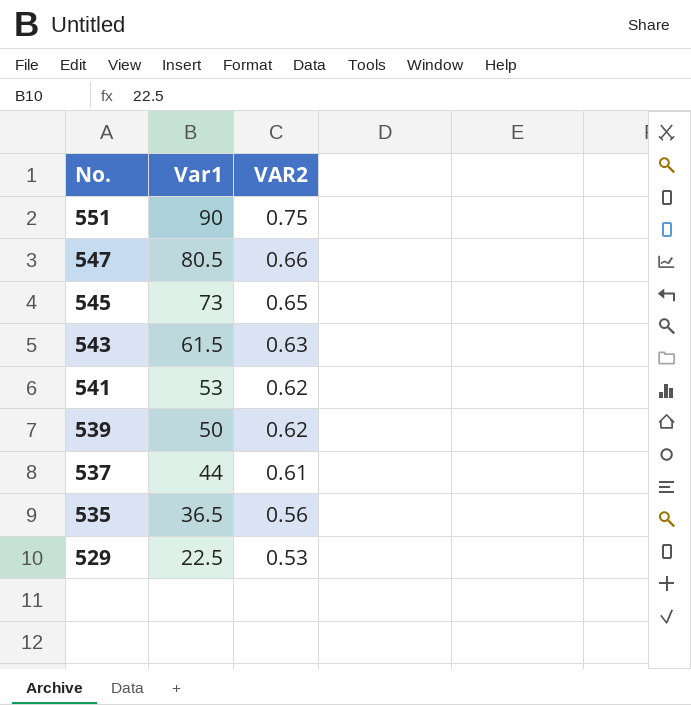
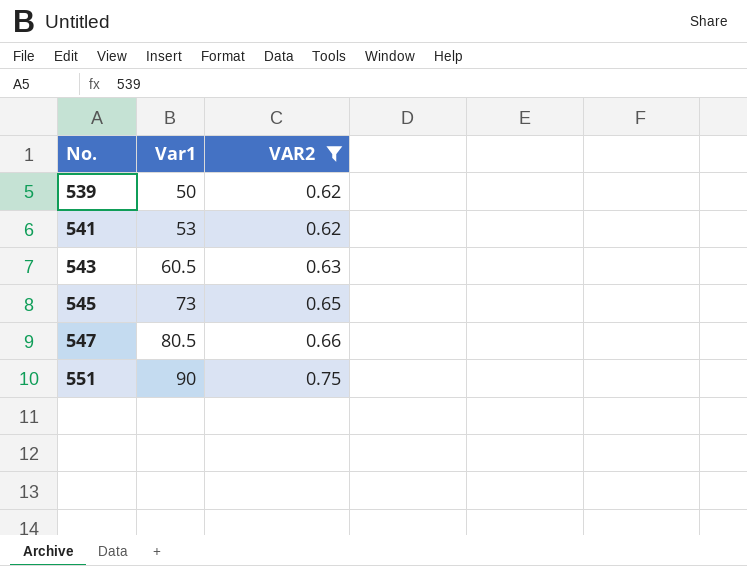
filter: none -> VAR2 >= 0.62
row order: No. descending -> No. ascending
543 | Var1: 61.5 -> 60.5

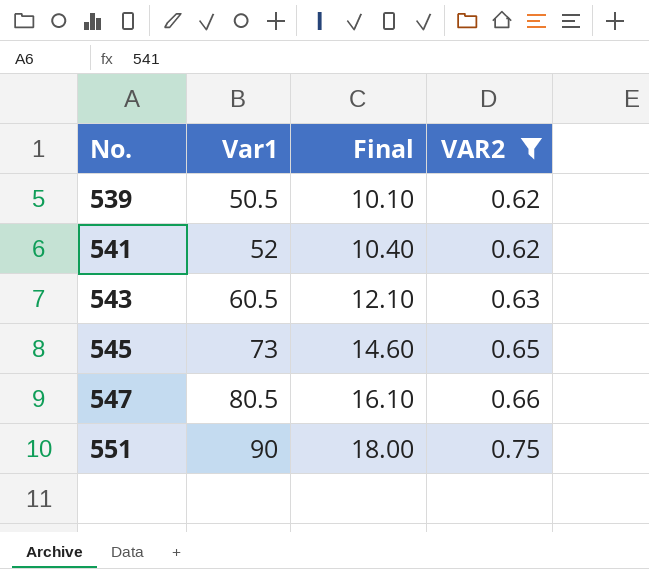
column Final | formula: none -> [Var1] * 0.2
539 | Var1: 50 -> 50.5
541 | Var1: 53 -> 52

